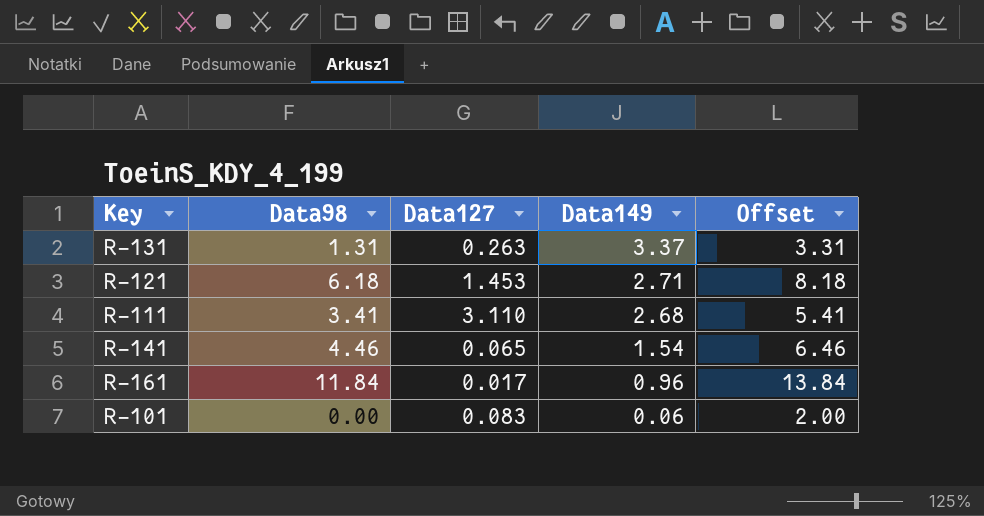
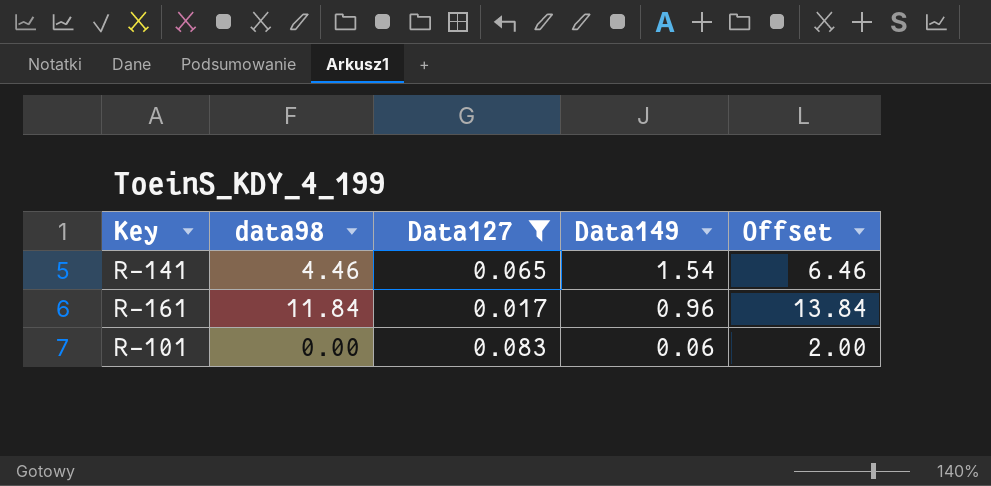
filter: none -> Data127 <= 0.083
column name: Data98 -> data98

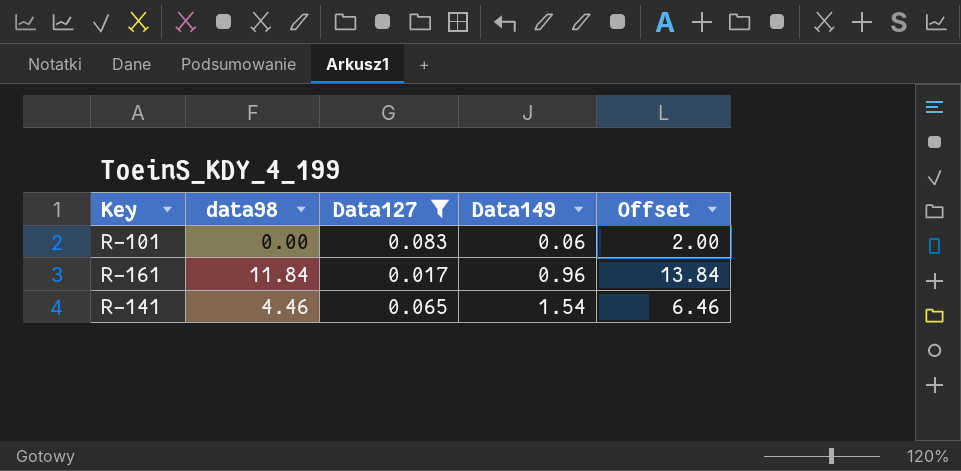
row order: Data149 descending -> Data149 ascending

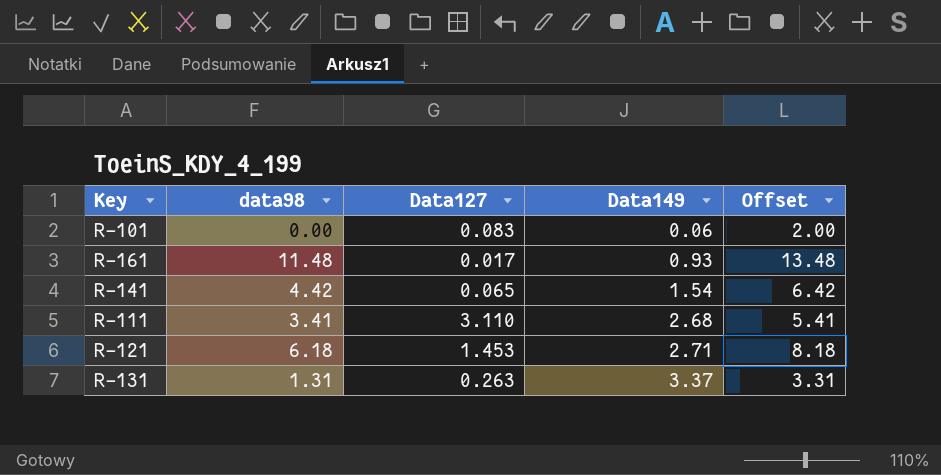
filter: Data127 <= 0.083 -> none
R-161 | data98: 11.84 -> 11.48
R-161 | Data149: 0.96 -> 0.93
R-161 | Offset: 13.84 -> 13.48
R-141 | data98: 4.46 -> 4.42
R-141 | Offset: 6.46 -> 6.42

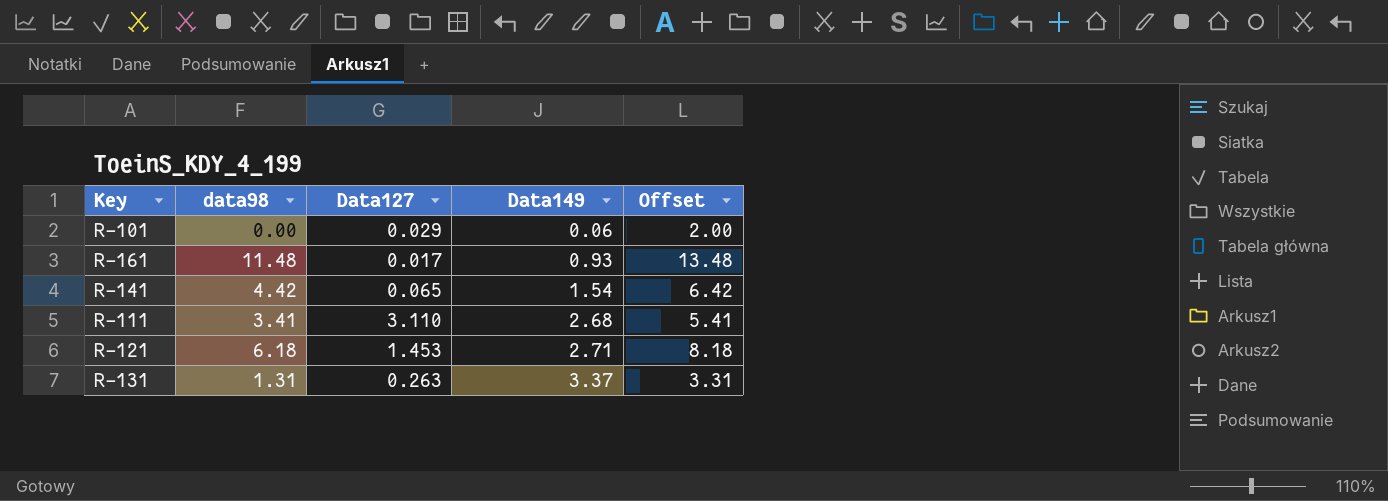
R-101 | Data127: 0.083 -> 0.029

